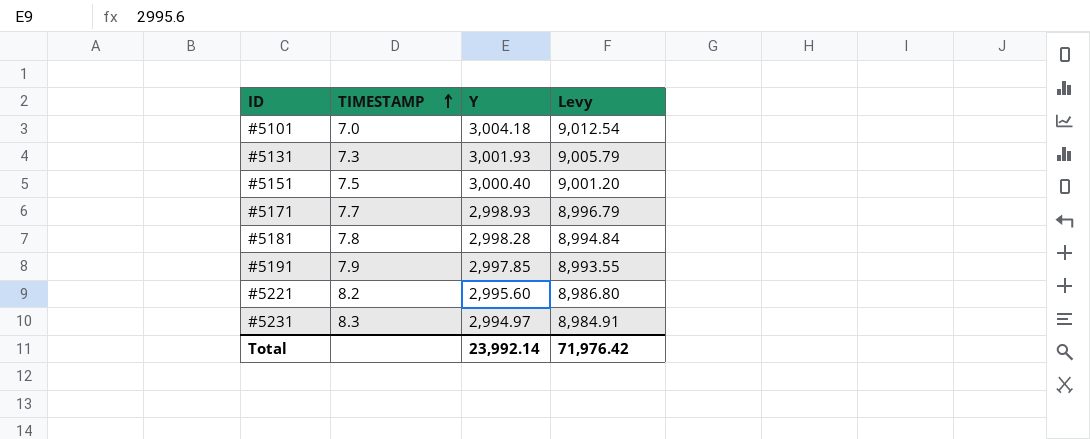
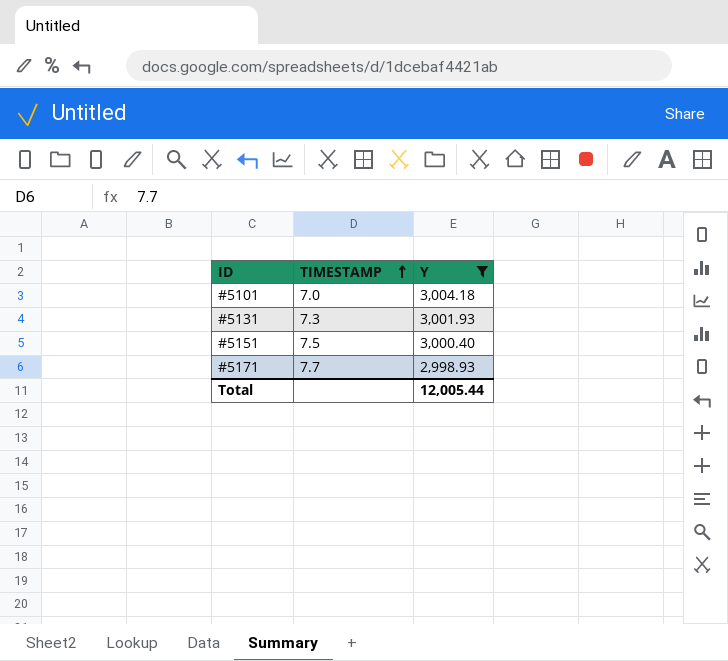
filter: none -> Y >= 2,998.93
column Levy | formula: [Y] * 3 -> none
Total | Y: 23,992.14 -> 12,005.44

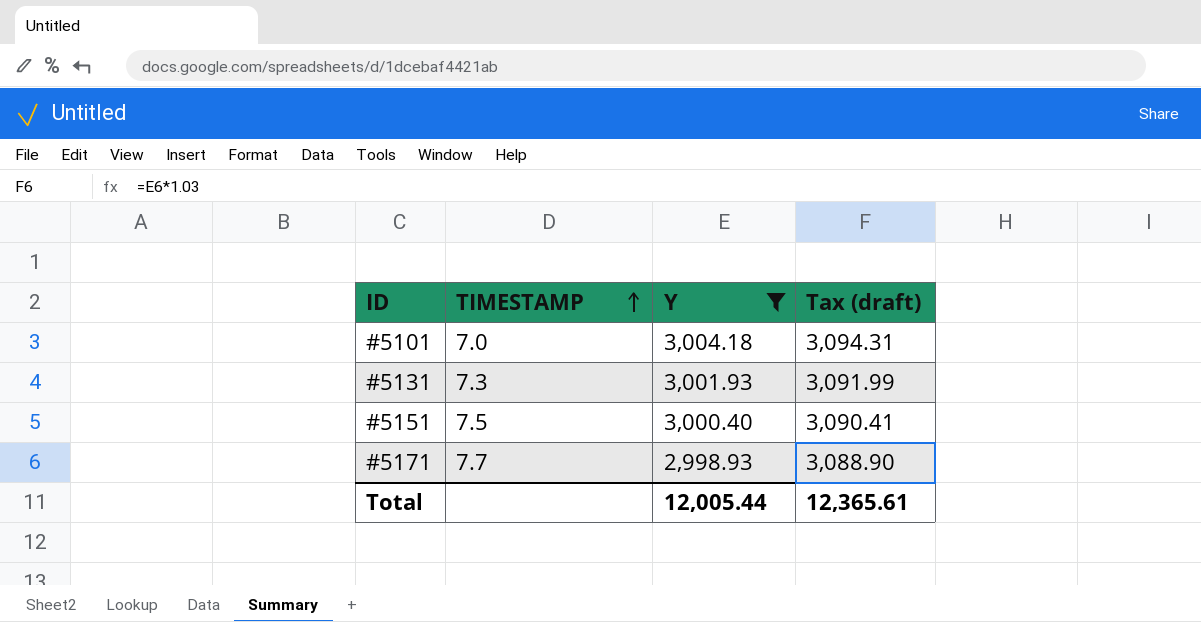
column Tax (draft) | formula: none -> [Y] * 1.03

